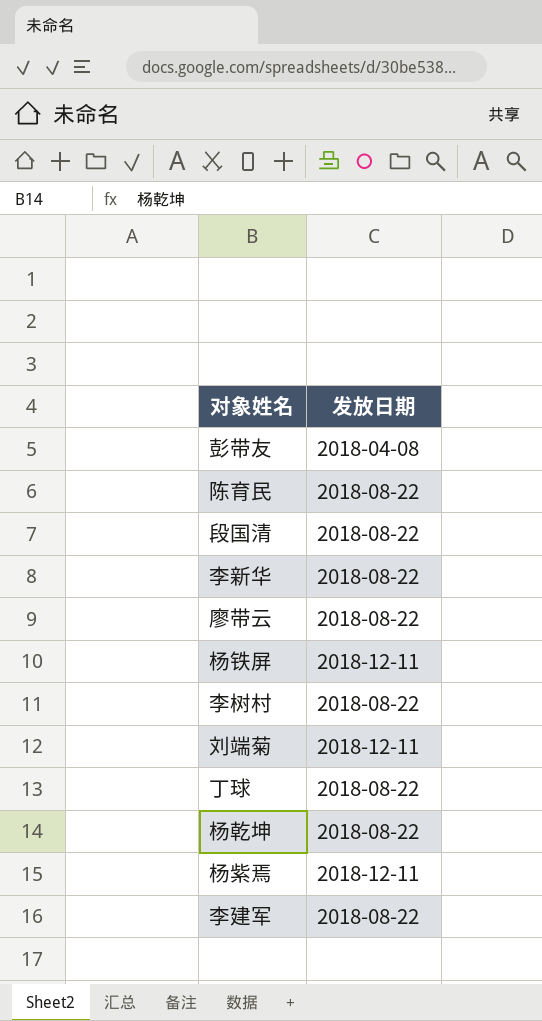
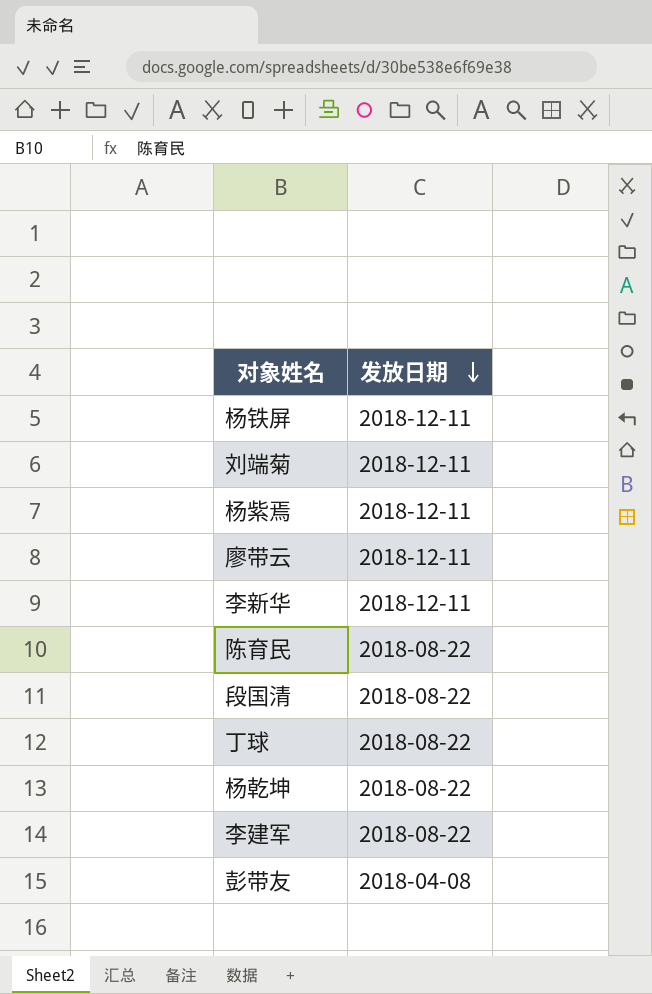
row order: none -> 发放日期 descending
row 李树村: 2018-08-22 -> none
廖带云 | 发放日期: 2018-08-22 -> 2018-12-11
李新华 | 发放日期: 2018-08-22 -> 2018-12-11

